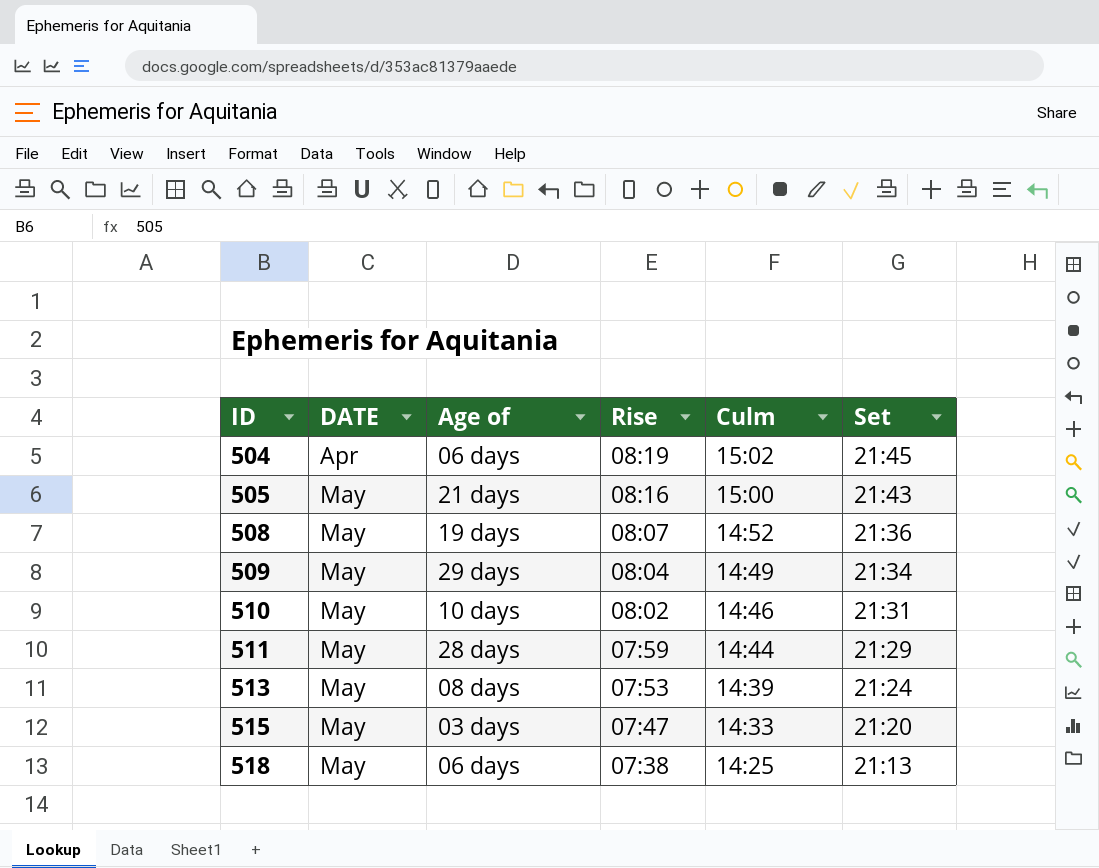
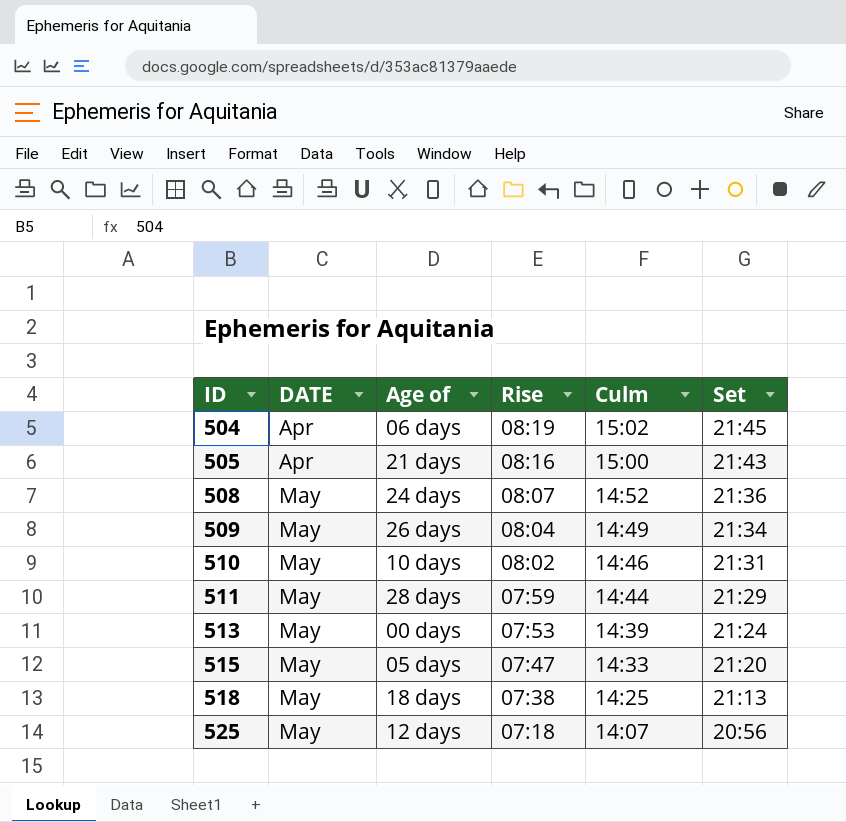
505 | DATE: May -> Apr
508 | Age of: 19 days -> 24 days
509 | Age of: 29 days -> 26 days
513 | Age of: 08 days -> 00 days
515 | Age of: 03 days -> 05 days
518 | Age of: 06 days -> 18 days
row 525: none -> May | 12 days | 07:18 | 14:07 | 20:56

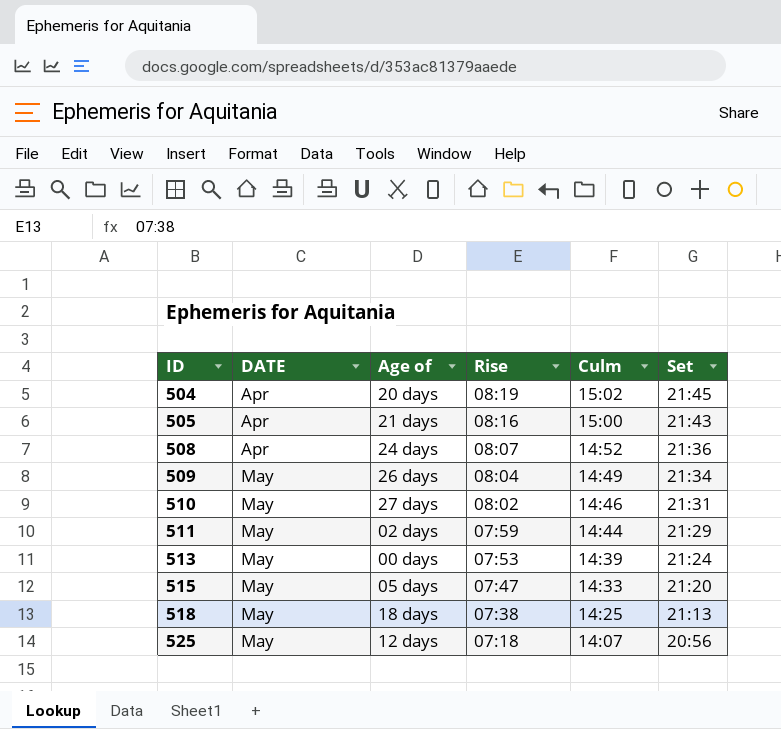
504 | Age of: 06 days -> 20 days
508 | DATE: May -> Apr
510 | Age of: 10 days -> 27 days
511 | Age of: 28 days -> 02 days

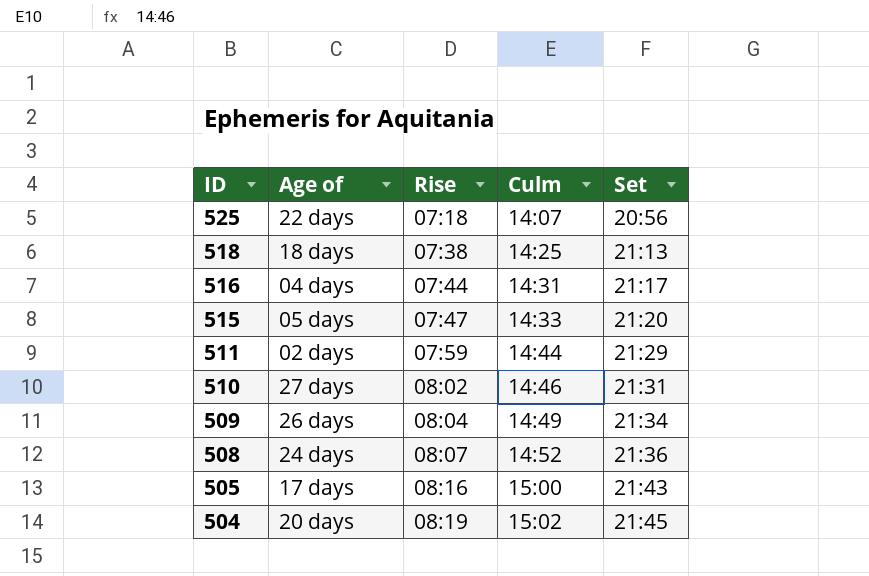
row order: ID ascending -> ID descending
column DATE | position: 2 -> none
row 513: May | 00 days | 07:53 | 14:39 | 21:24 -> none
525 | Age of: 12 days -> 22 days
row 516: none -> 04 days | 07:44 | 14:31 | 21:17
505 | Age of: 21 days -> 17 days

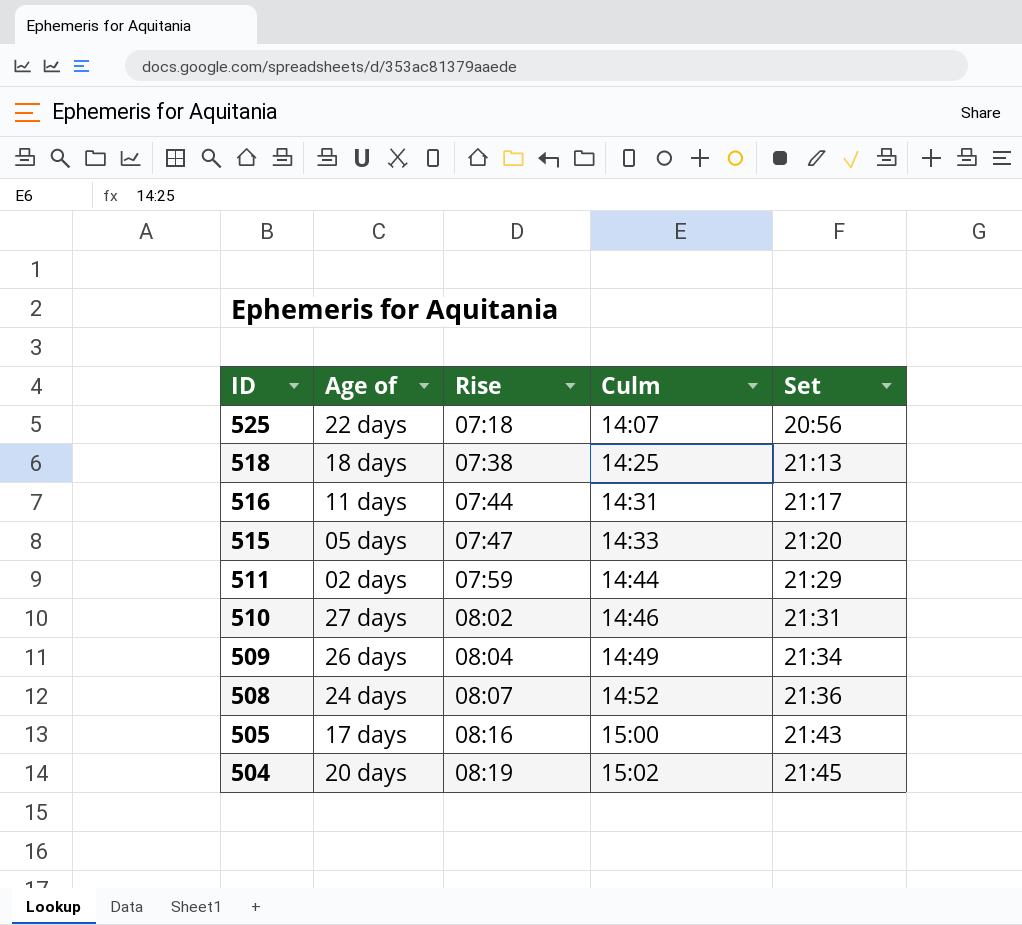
516 | Age of: 04 days -> 11 days

